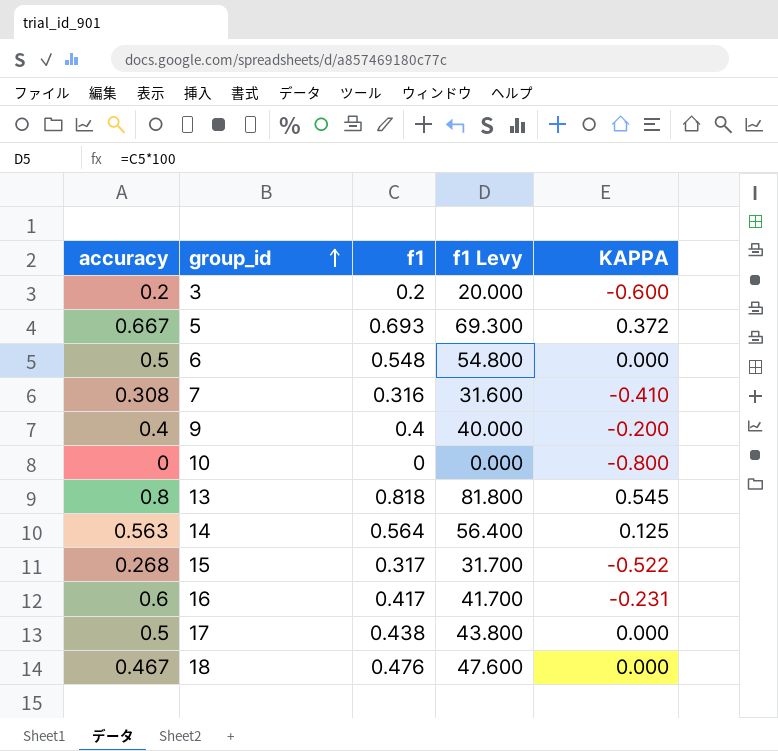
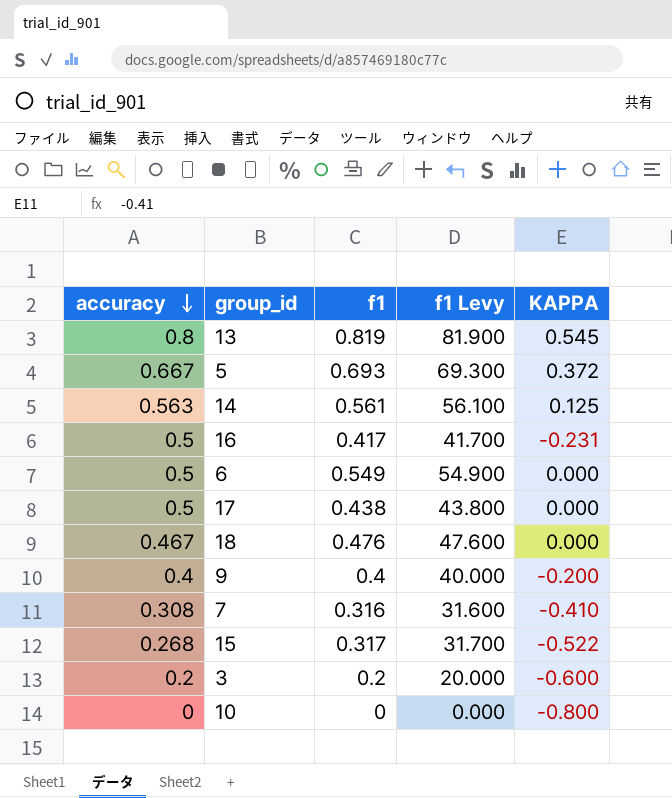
row order: group_id ascending -> accuracy descending
13 | f1: 0.818 -> 0.819
13 | f1 Levy: 81.800 -> 81.900
14 | f1: 0.564 -> 0.561
14 | f1 Levy: 56.400 -> 56.100
16 | accuracy: 0.6 -> 0.5
6 | f1: 0.548 -> 0.549
6 | f1 Levy: 54.800 -> 54.900

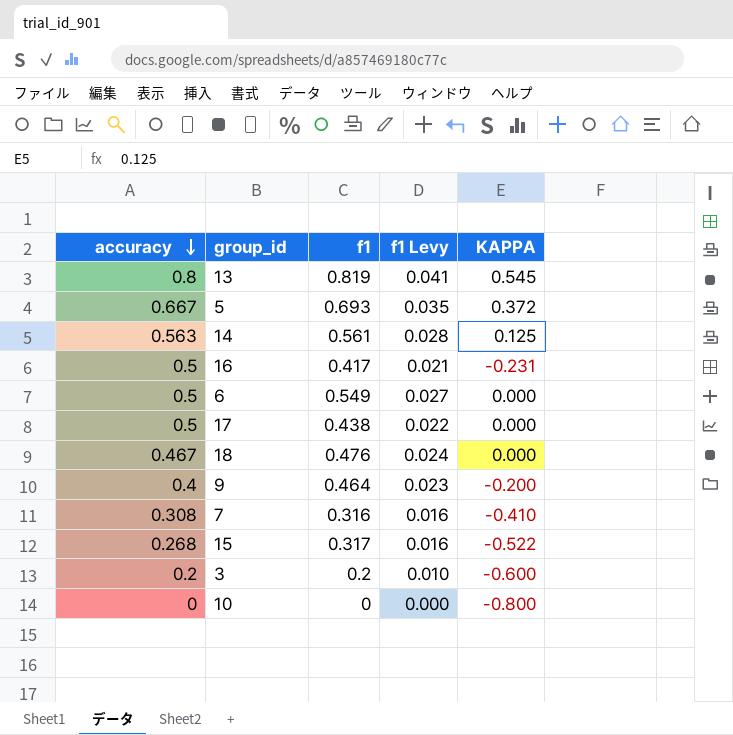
column f1 Levy | formula: [f1] * 100 -> [f1] * 0.05
9 | f1: 0.4 -> 0.464

